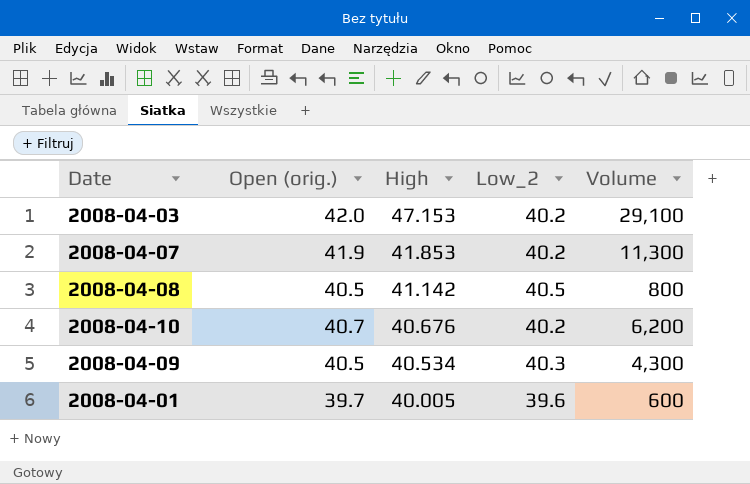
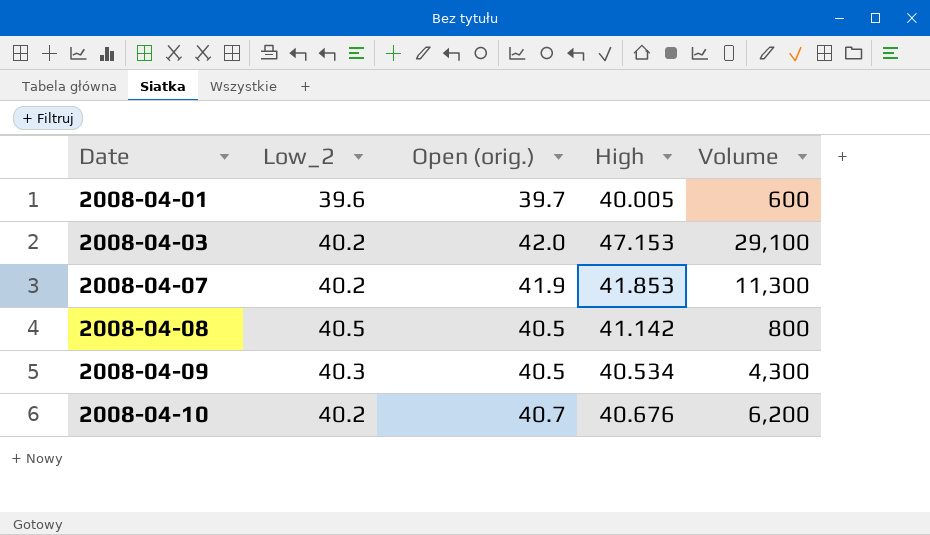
row order: High descending -> Date ascending
column Low_2 | position: 4 -> 2

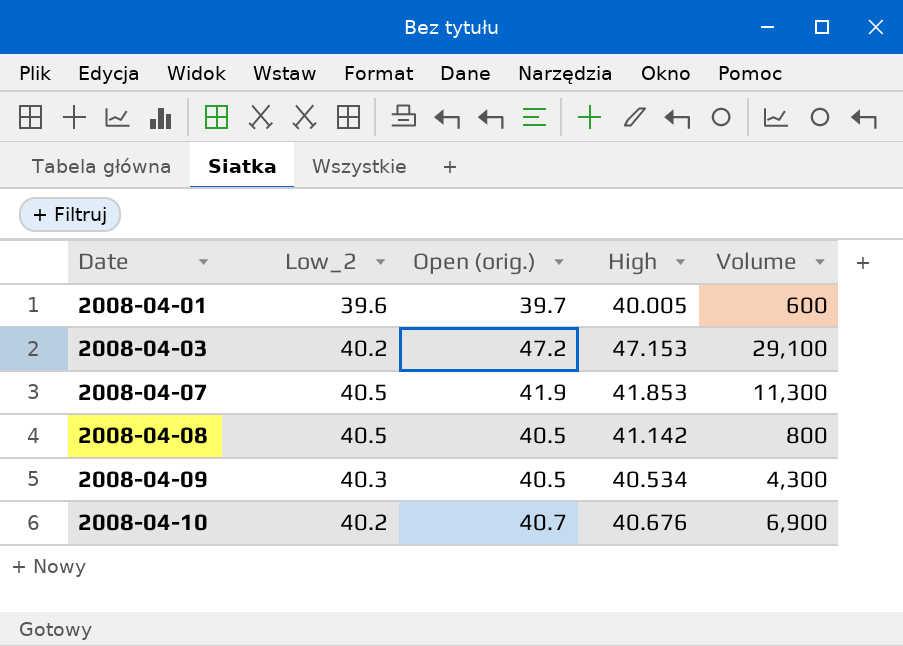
2008-04-03 | Open (orig.): 42.0 -> 47.2
2008-04-07 | Low_2: 40.2 -> 40.5
2008-04-10 | Volume: 6,200 -> 6,900

